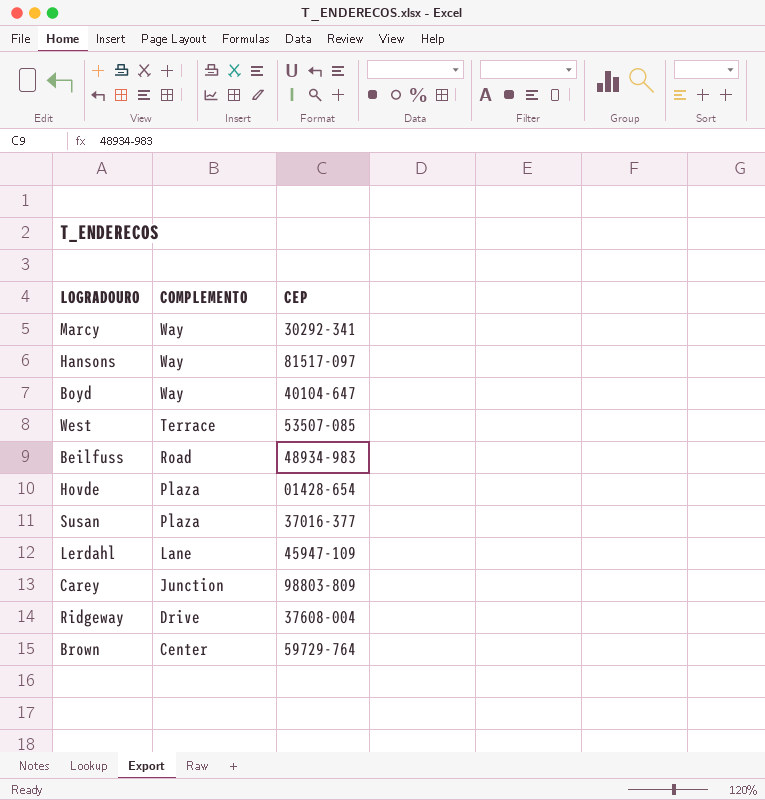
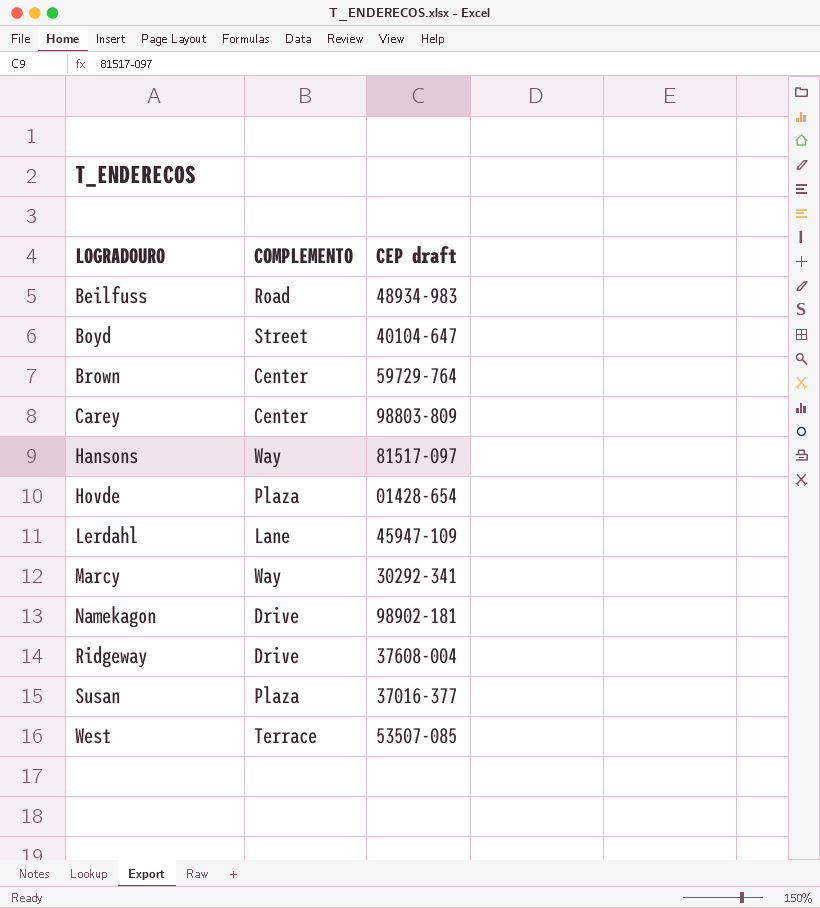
row order: COMPLEMENTO descending -> LOGRADOURO ascending
column name: CEP -> CEP draft
Boyd | COMPLEMENTO: Way -> Street
Carey | COMPLEMENTO: Junction -> Center
row Namekagon: none -> Drive | 98902-181

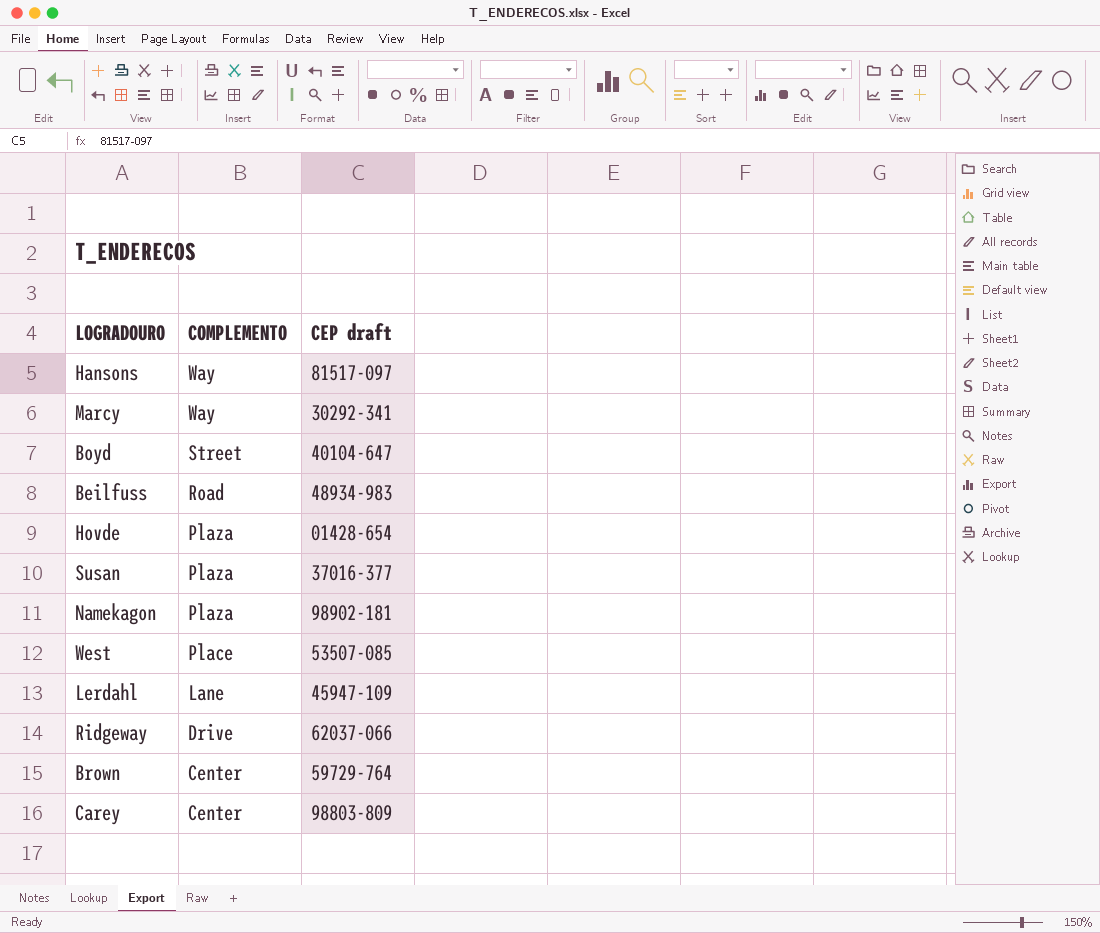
row order: LOGRADOURO ascending -> COMPLEMENTO descending
Namekagon | COMPLEMENTO: Drive -> Plaza
West | COMPLEMENTO: Terrace -> Place
Ridgeway | CEP draft: 37608-004 -> 62037-066

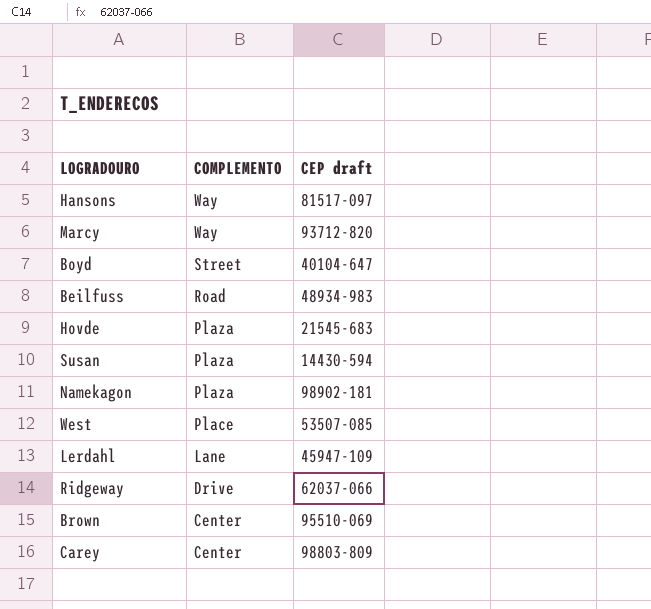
Marcy | CEP draft: 30292-341 -> 93712-820
Hovde | CEP draft: 01428-654 -> 21545-683
Susan | CEP draft: 37016-377 -> 14430-594
Brown | CEP draft: 59729-764 -> 95510-069

